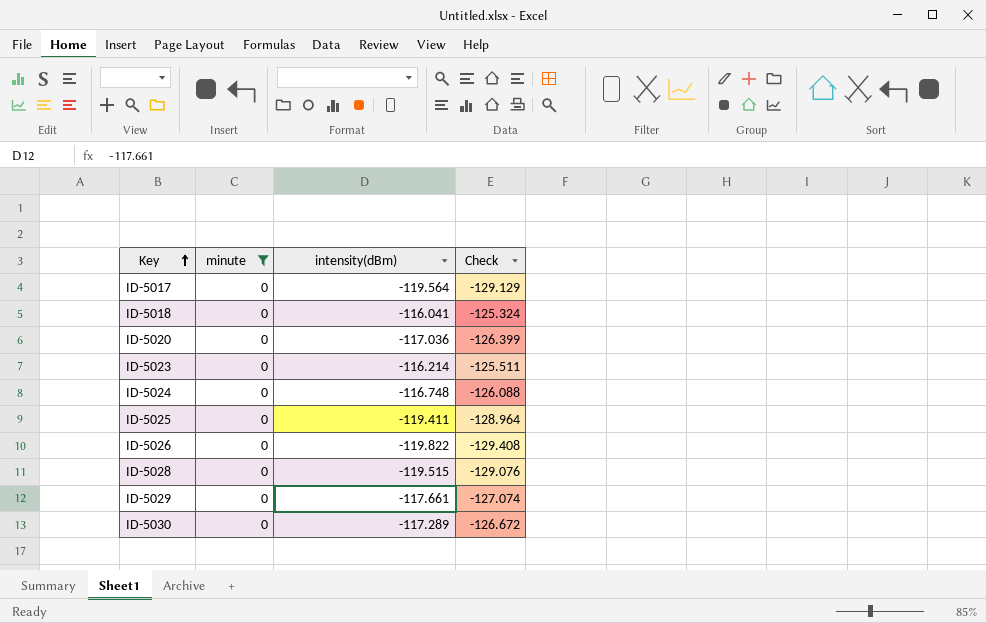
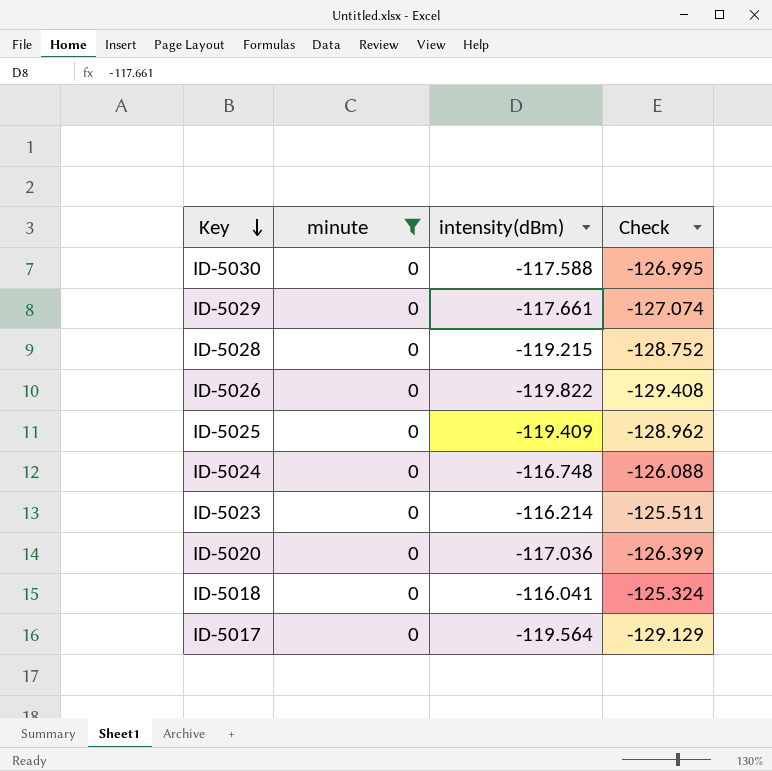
row order: Key ascending -> Key descending
ID-5030 | intensity(dBm): -117.289 -> -117.588
ID-5030 | Check: -126.672 -> -126.995
ID-5028 | intensity(dBm): -119.515 -> -119.215
ID-5028 | Check: -129.076 -> -128.752
ID-5025 | intensity(dBm): -119.411 -> -119.409
ID-5025 | Check: -128.964 -> -128.962

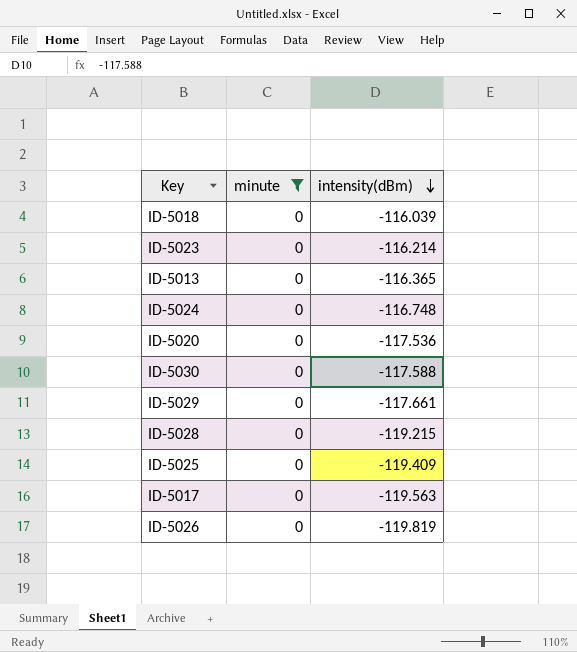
row order: Key descending -> intensity(dBm) descending
column Check | formula: [intensity(dBm)] * 1.08 -> none
ID-5018 | intensity(dBm): -116.041 -> -116.039
row ID-5013: none -> 0 | -116.365
ID-5020 | intensity(dBm): -117.036 -> -117.536
ID-5017 | intensity(dBm): -119.564 -> -119.563
ID-5026 | intensity(dBm): -119.822 -> -119.819

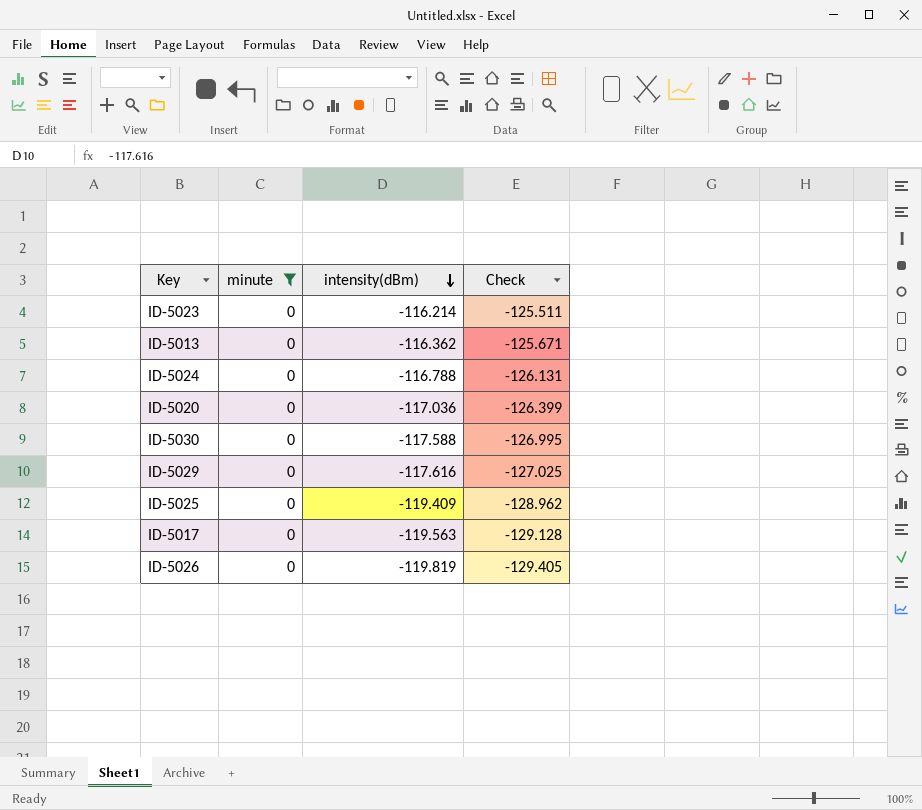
column Check | formula: none -> [intensity(dBm)] * 1.08
row ID-5018: 0 | -116.039 -> none
row ID-5028: 0 | -119.215 -> none
ID-5013 | intensity(dBm): -116.365 -> -116.362
ID-5024 | intensity(dBm): -116.748 -> -116.788
ID-5020 | intensity(dBm): -117.536 -> -117.036
ID-5029 | intensity(dBm): -117.661 -> -117.616

